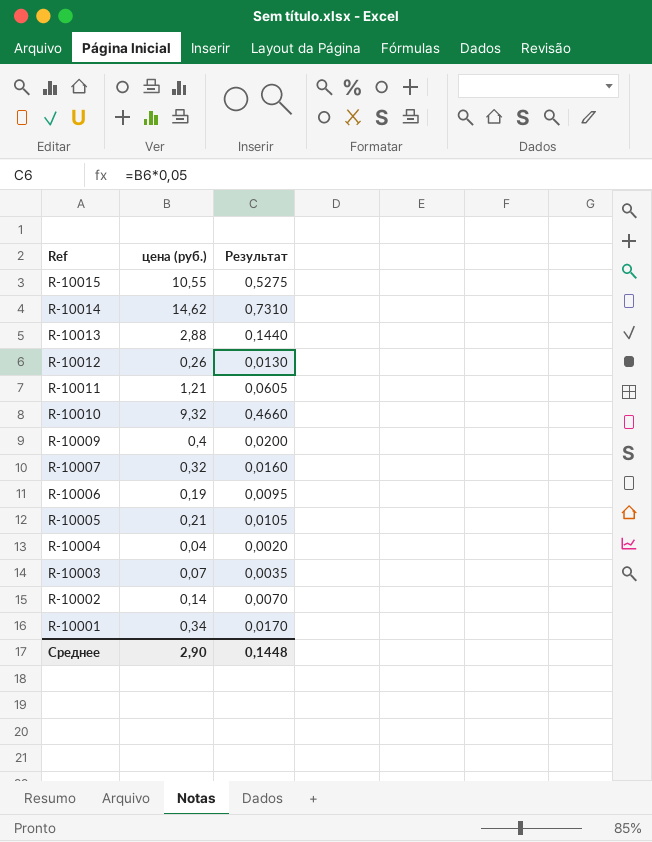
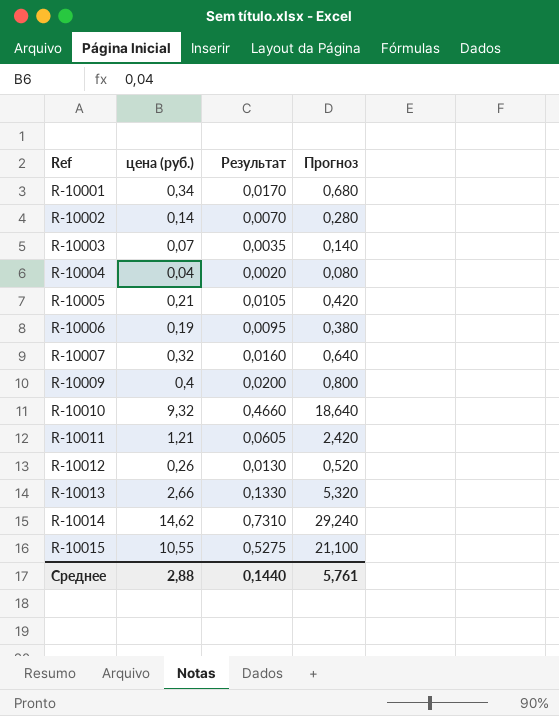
row order: Ref descending -> Ref ascending
column Прогноз | formula: none -> [цена (руб.)] * 2
R-10013 | цена (руб.): 2,88 -> 2,66
R-10013 | Результат: 0,1440 -> 0,1330
Среднее | цена (руб.): 2,90 -> 2,88
Среднее | Результат: 0,1448 -> 0,1440

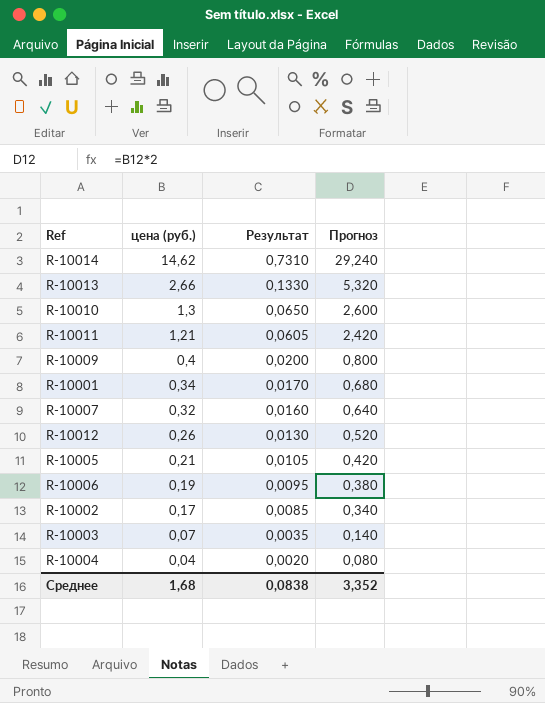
row order: Ref ascending -> цена (руб.) descending
row R-10015: 10,55 | 0,5275 | 21,100 -> none
R-10010 | цена (руб.): 9,32 -> 1,3
R-10010 | Результат: 0,4660 -> 0,0650
R-10010 | Прогноз: 18,640 -> 2,600
R-10002 | цена (руб.): 0,14 -> 0,17
R-10002 | Результат: 0,0070 -> 0,0085
R-10002 | Прогноз: 0,280 -> 0,340
Среднее | цена (руб.): 2,88 -> 1,68
Среднее | Результат: 0,1440 -> 0,0838
Среднее | Прогноз: 5,761 -> 3,352

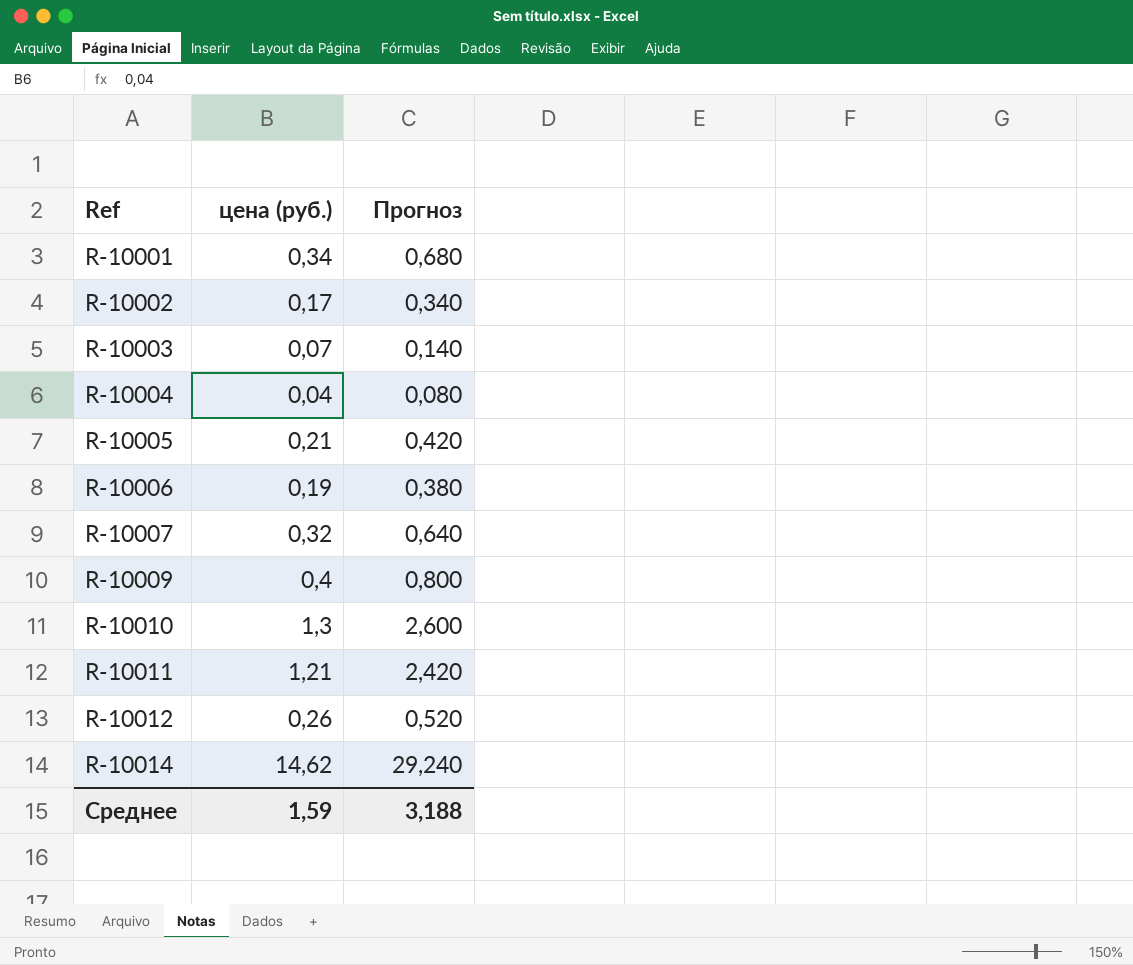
row order: цена (руб.) descending -> Ref ascending
column Результат | formula: [цена (руб.)] * 0,05 -> none
row R-10013: 2,66 | 0,1330 | 5,320 -> none
Среднее | цена (руб.): 1,68 -> 1,59
Среднее | Прогноз: 3,352 -> 3,188

